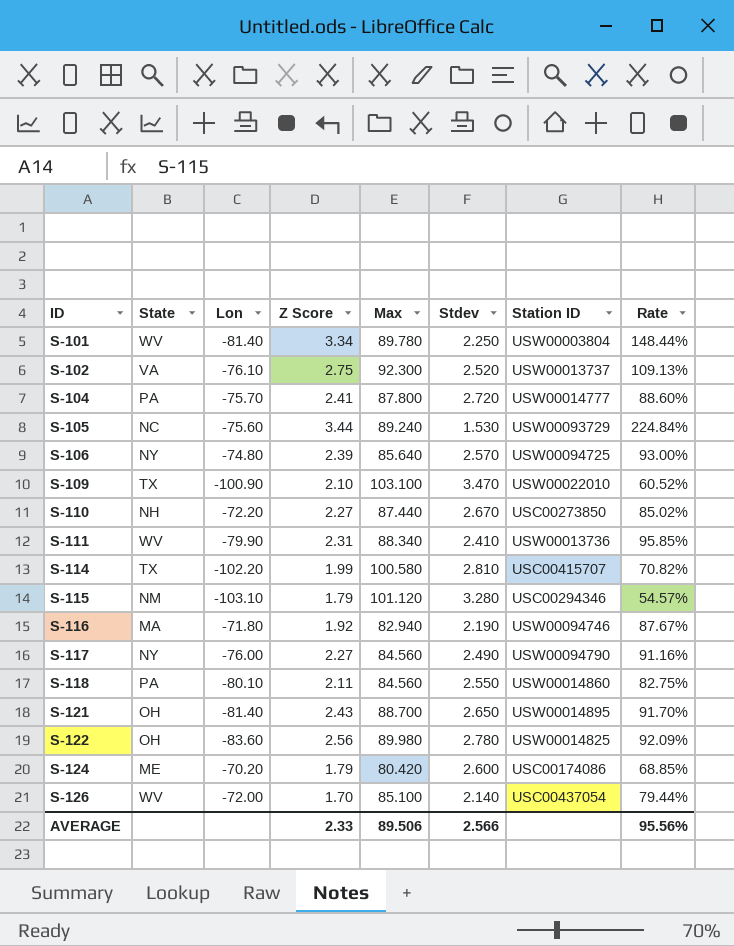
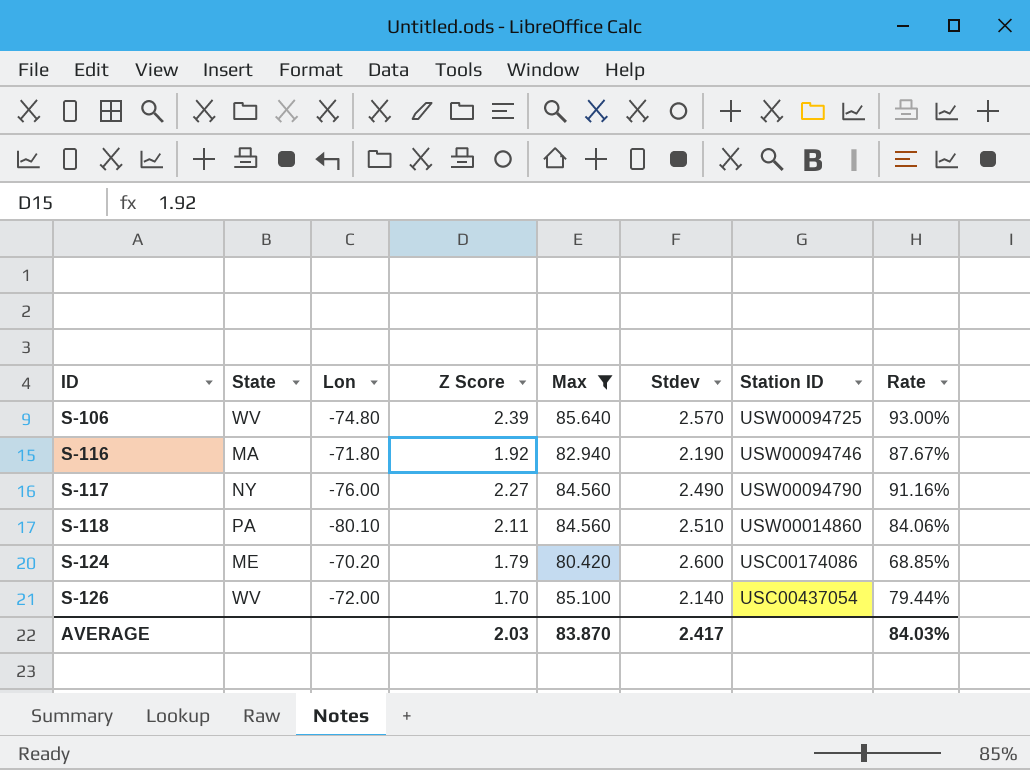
filter: none -> Max <= 85.640
S-106 | State: NY -> WV
S-118 | Stdev: 2.550 -> 2.510
S-118 | Rate: 82.75% -> 84.06%
AVERAGE | Z Score: 2.33 -> 2.03
AVERAGE | Max: 89.506 -> 83.870
AVERAGE | Stdev: 2.566 -> 2.417
AVERAGE | Rate: 95.56% -> 84.03%

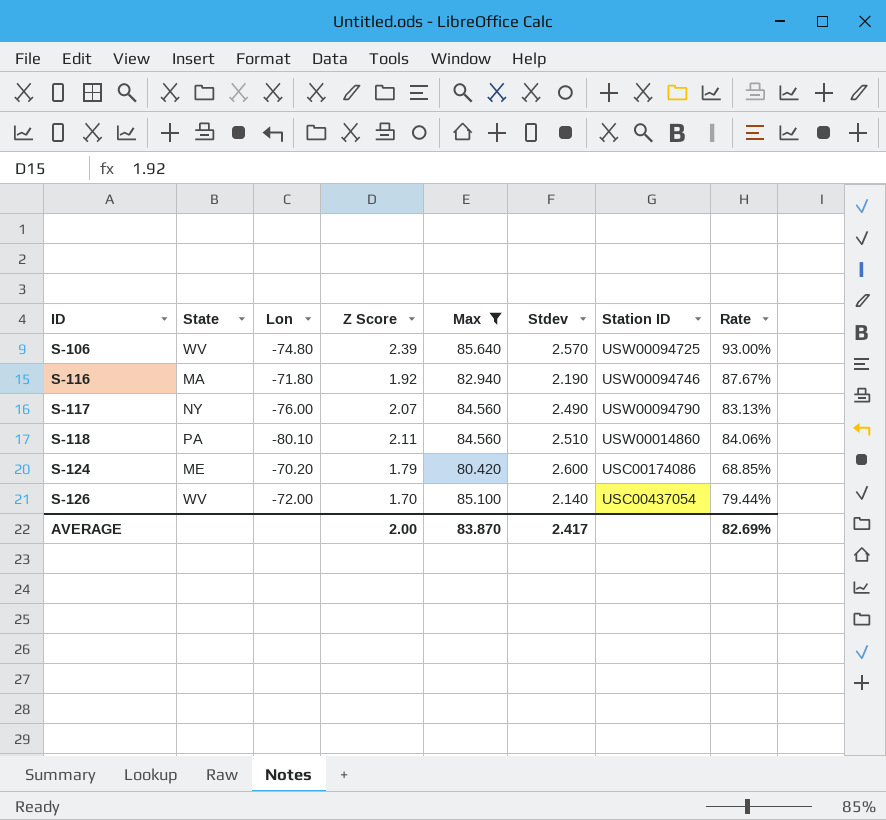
S-117 | Z Score: 2.27 -> 2.07
S-117 | Rate: 91.16% -> 83.13%
AVERAGE | Z Score: 2.03 -> 2.00
AVERAGE | Rate: 84.03% -> 82.69%

